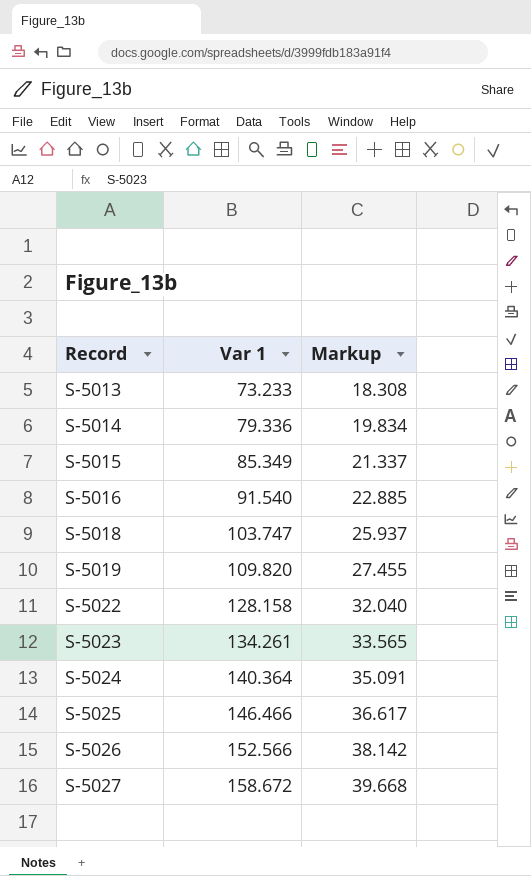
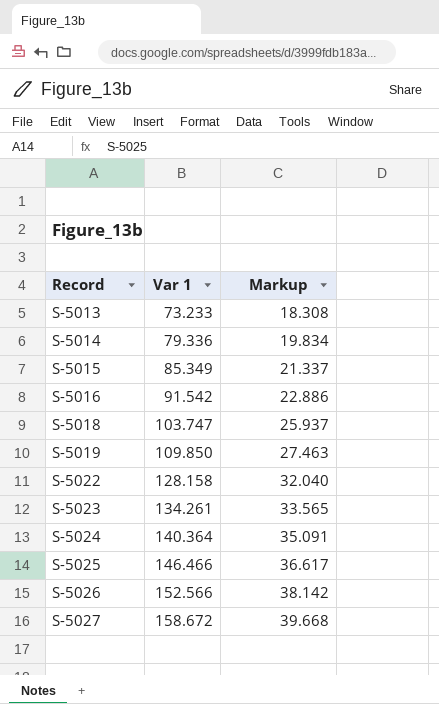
S-5016 | Var 1: 91.540 -> 91.542
S-5016 | Markup: 22.885 -> 22.886
S-5019 | Var 1: 109.820 -> 109.850
S-5019 | Markup: 27.455 -> 27.463

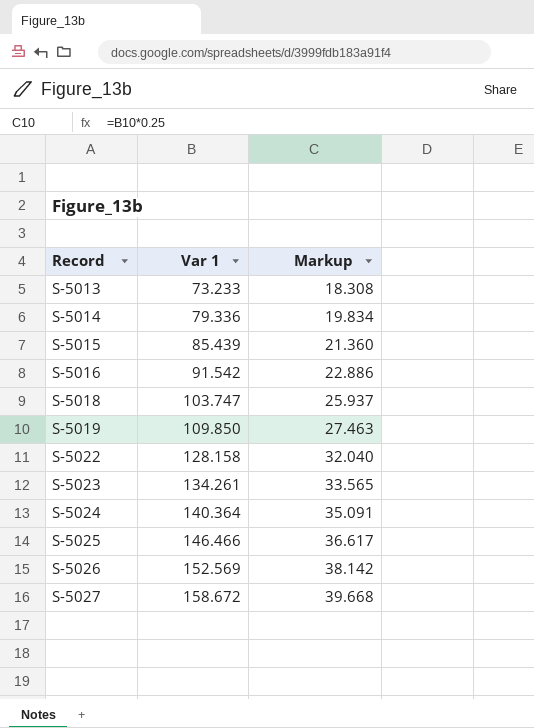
S-5015 | Var 1: 85.349 -> 85.439
S-5015 | Markup: 21.337 -> 21.360
S-5026 | Var 1: 152.566 -> 152.569

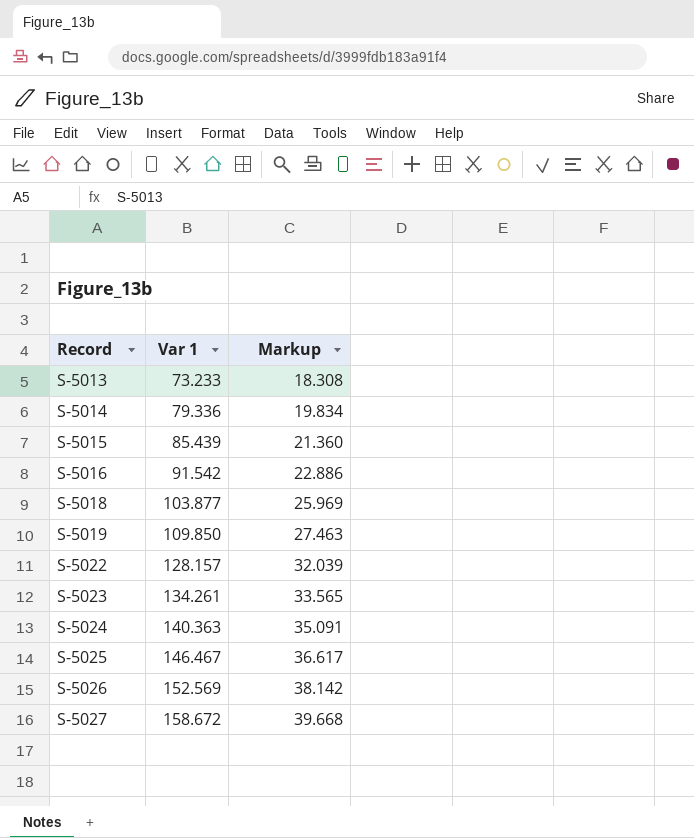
S-5018 | Var 1: 103.747 -> 103.877
S-5018 | Markup: 25.937 -> 25.969
S-5022 | Var 1: 128.158 -> 128.157
S-5022 | Markup: 32.040 -> 32.039
S-5024 | Var 1: 140.364 -> 140.363
S-5025 | Var 1: 146.466 -> 146.467

